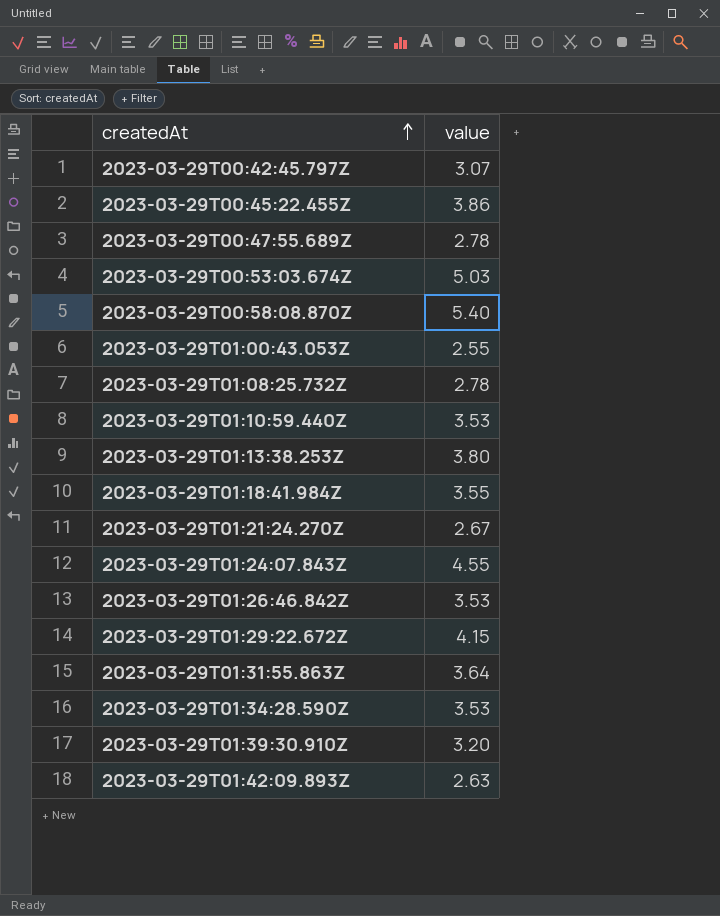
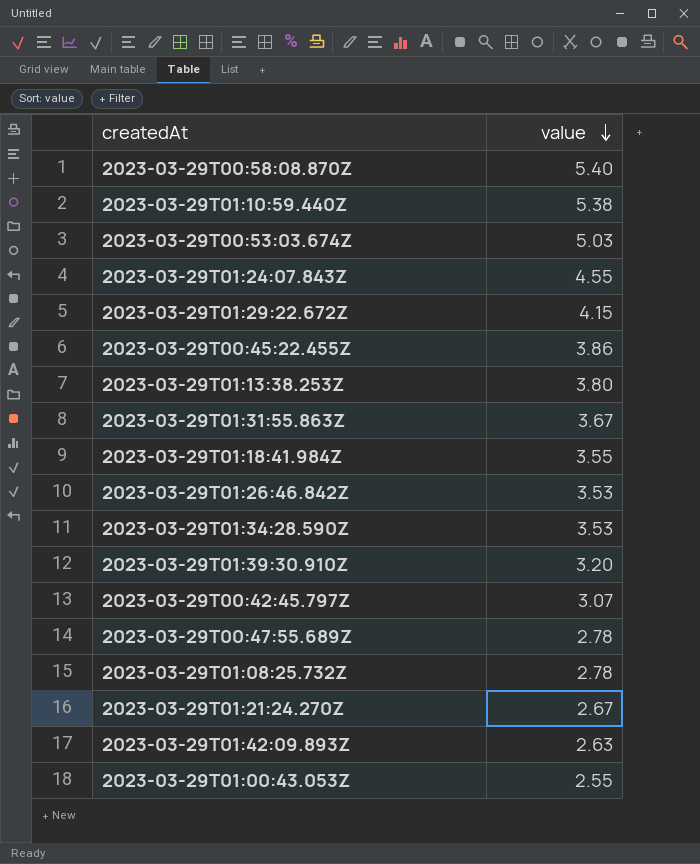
row order: createdAt ascending -> value descending
2023-03-29T01:10:59.440Z | value: 3.53 -> 5.38
2023-03-29T01:31:55.863Z | value: 3.64 -> 3.67

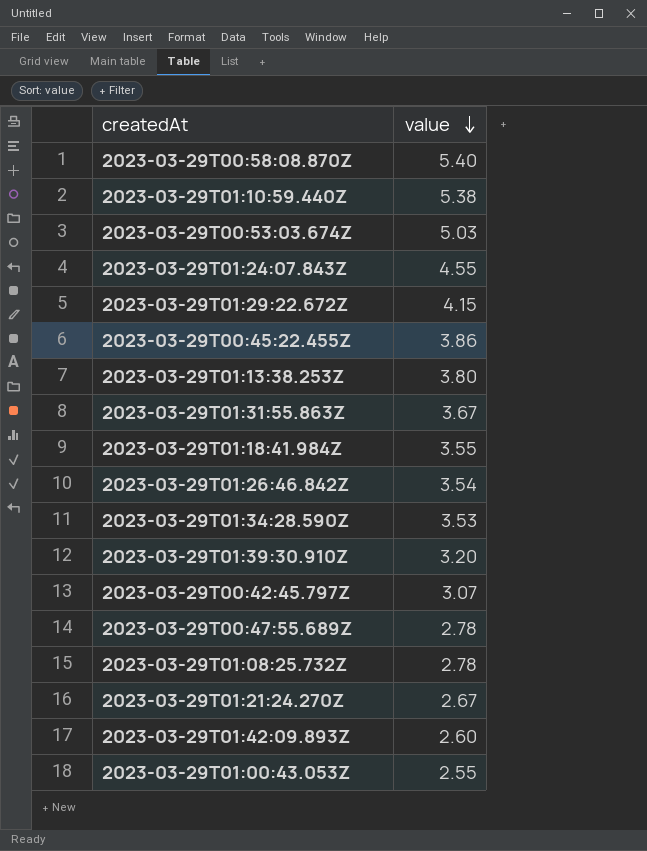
2023-03-29T01:26:46.842Z | value: 3.53 -> 3.54
2023-03-29T01:42:09.893Z | value: 2.63 -> 2.60

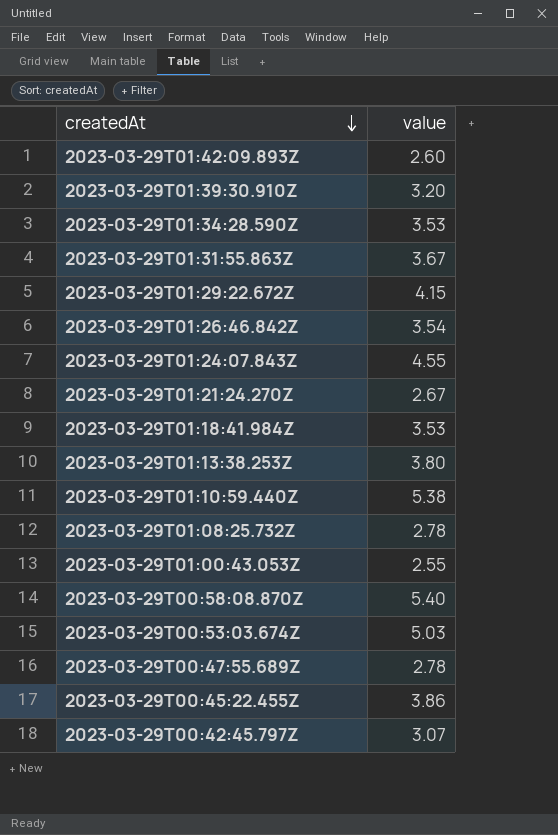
row order: value descending -> createdAt descending
2023-03-29T01:18:41.984Z | value: 3.55 -> 3.53

